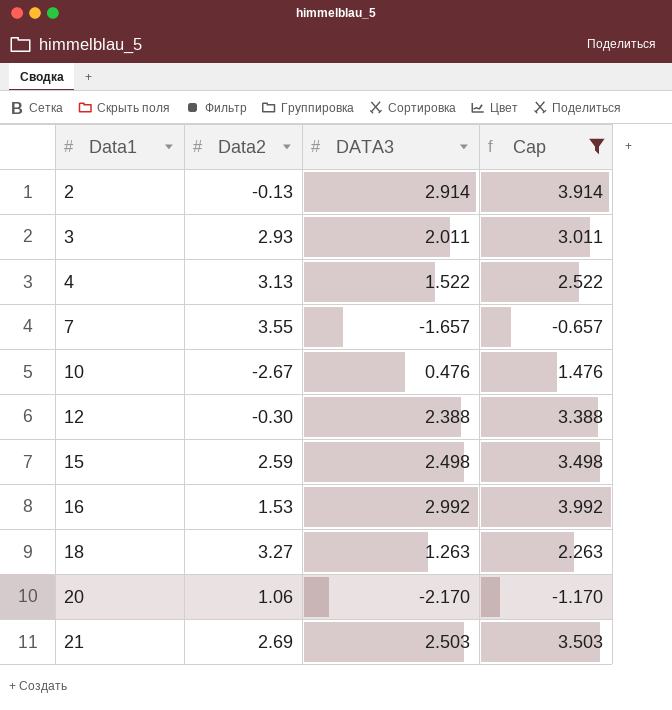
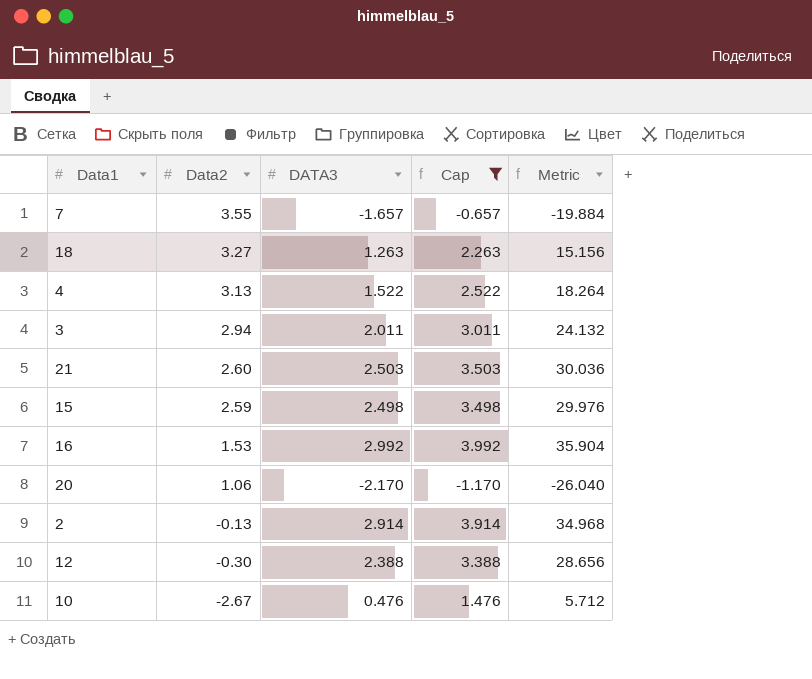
row order: Data1 ascending -> Data2 descending
column Metric | formula: none -> [DATA3] * 12
3 | Data2: 2.93 -> 2.94
21 | Data2: 2.69 -> 2.60

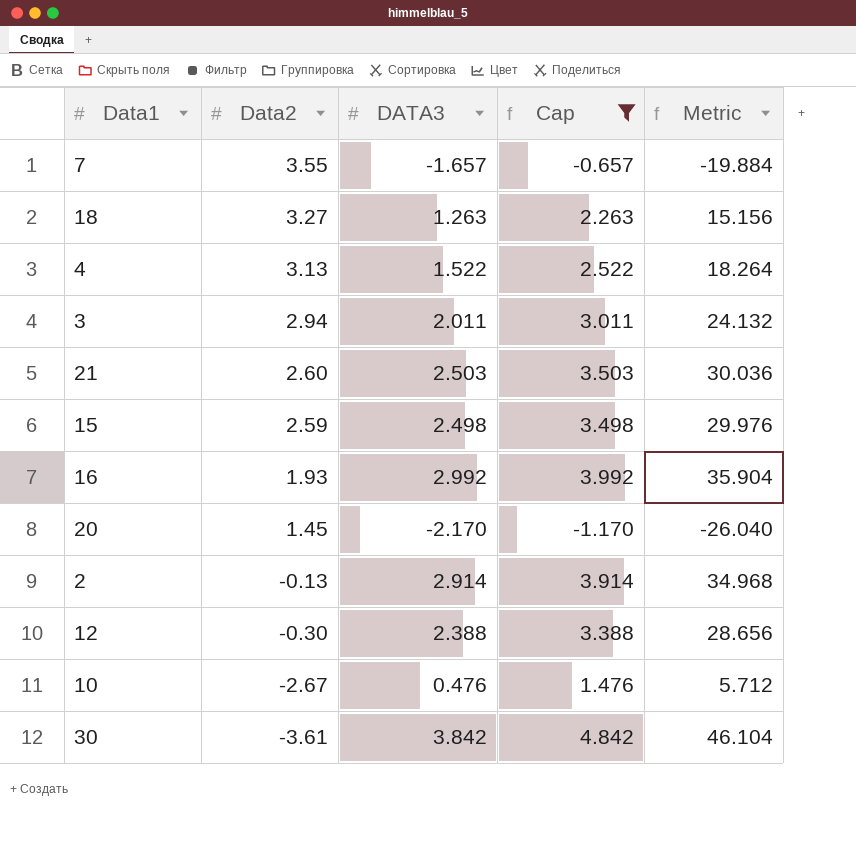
16 | Data2: 1.53 -> 1.93
20 | Data2: 1.06 -> 1.45
row 30: none -> -3.61 | 3.842 | 4.842 | 46.104

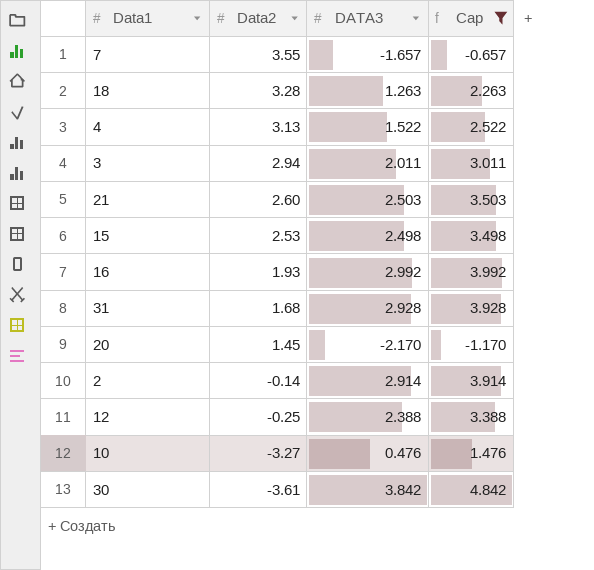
column Metric | formula: [DATA3] * 12 -> none
18 | Data2: 3.27 -> 3.28
15 | Data2: 2.59 -> 2.53
row 31: none -> 1.68 | 2.928 | 3.928
2 | Data2: -0.13 -> -0.14
12 | Data2: -0.30 -> -0.25
10 | Data2: -2.67 -> -3.27

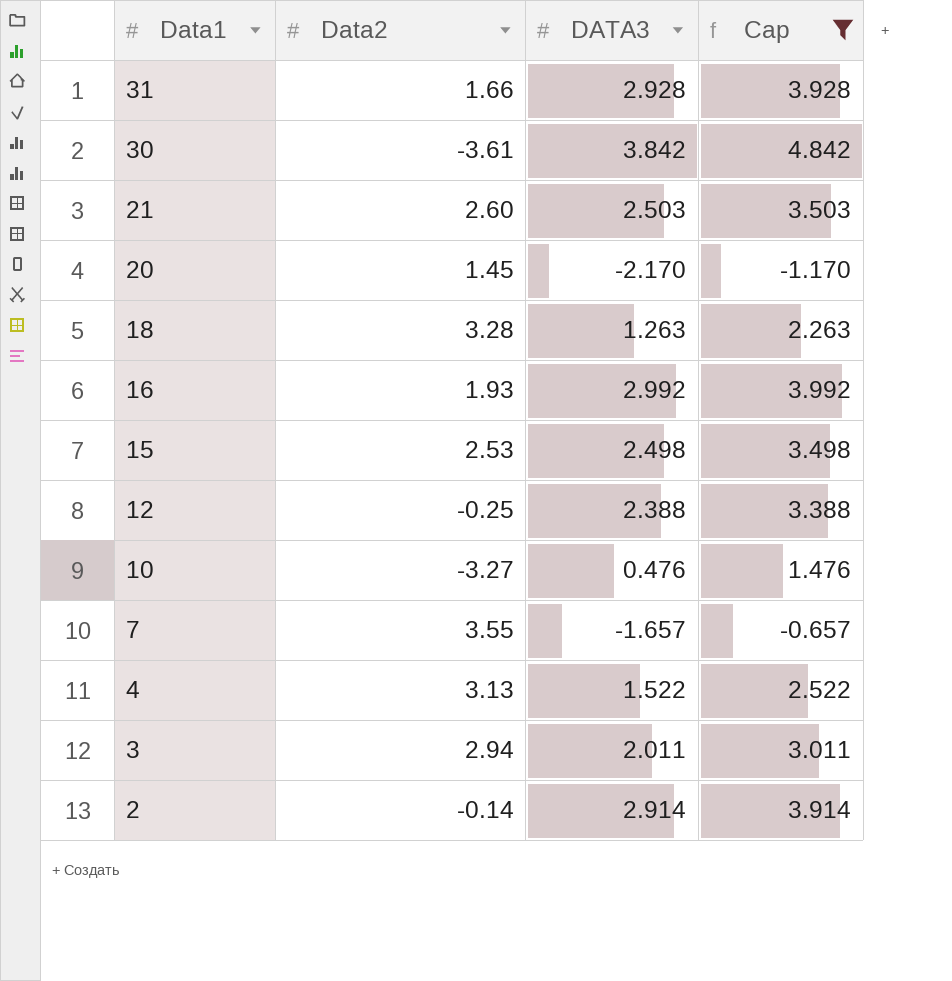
row order: Data2 descending -> Data1 descending
31 | Data2: 1.68 -> 1.66

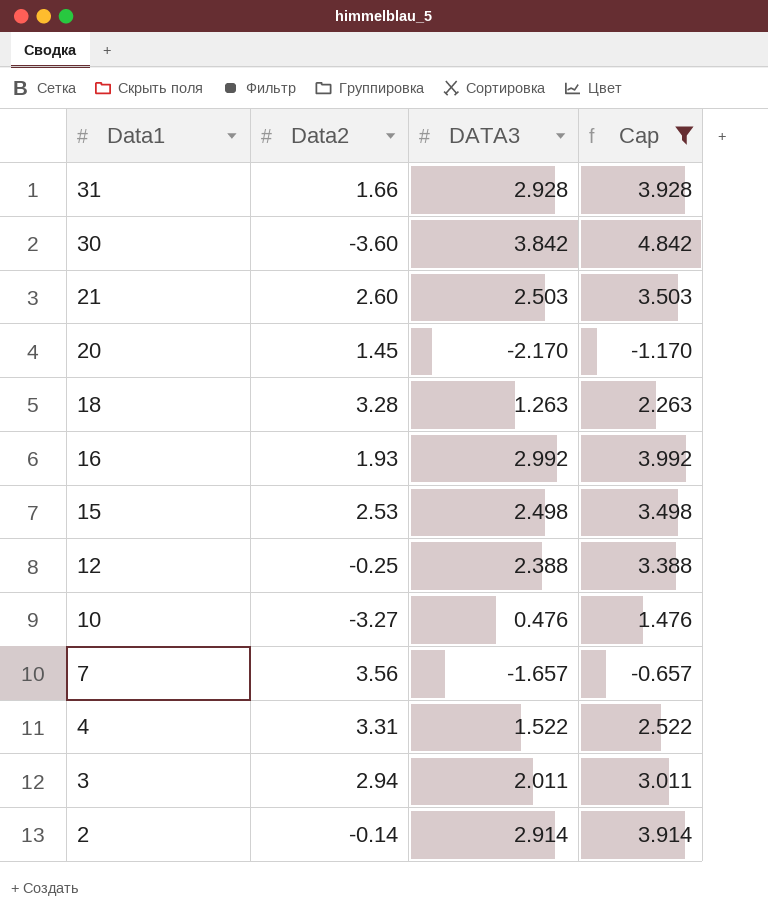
30 | Data2: -3.61 -> -3.60
7 | Data2: 3.55 -> 3.56
4 | Data2: 3.13 -> 3.31

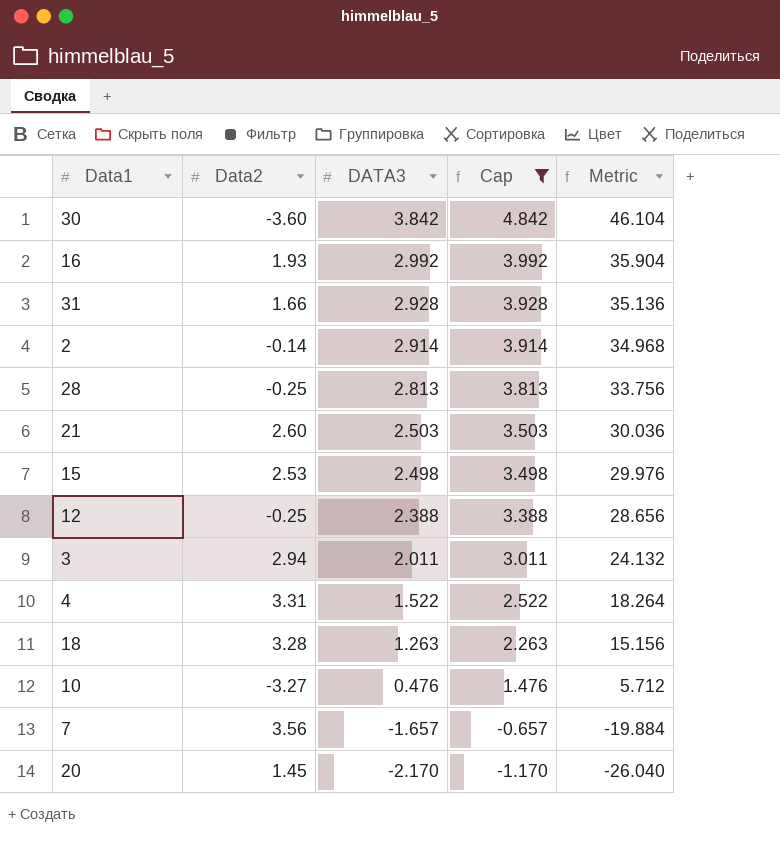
row order: Data1 descending -> DATA3 descending
column Metric | formula: none -> [DATA3] * 12
row 28: none -> -0.25 | 2.813 | 3.813 | 33.756

